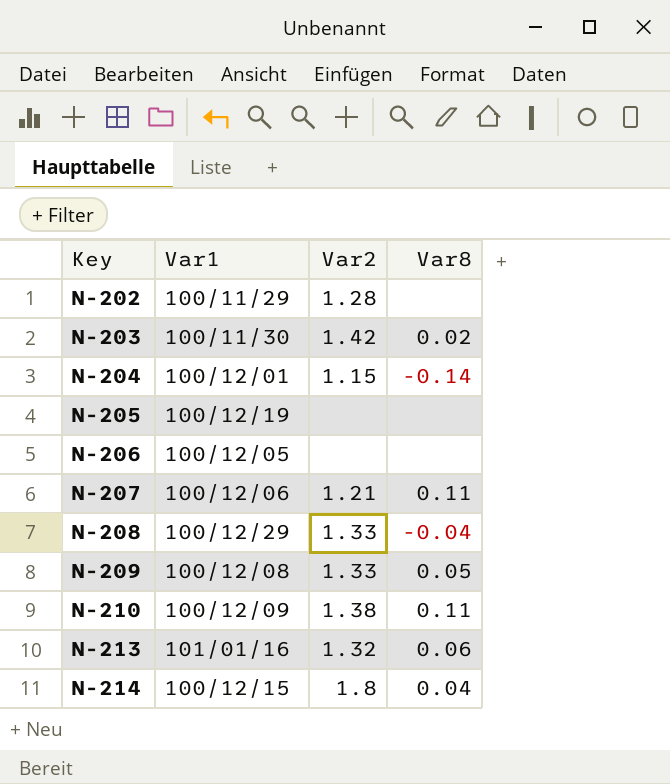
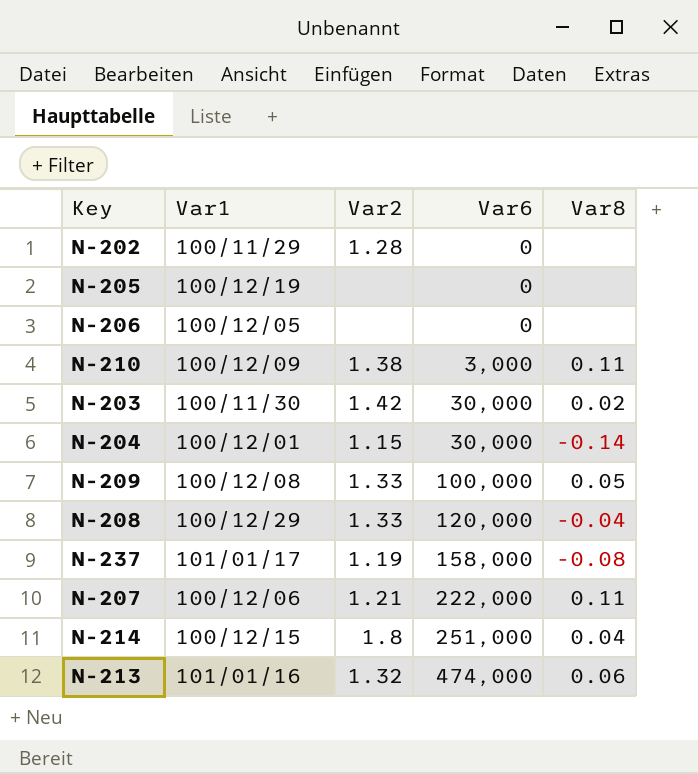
row order: Key ascending -> Var6 ascending
column Var6 | position: none -> 4
row N-237: none -> 101/01/17 | 1.19 | 158,000 | -0.08

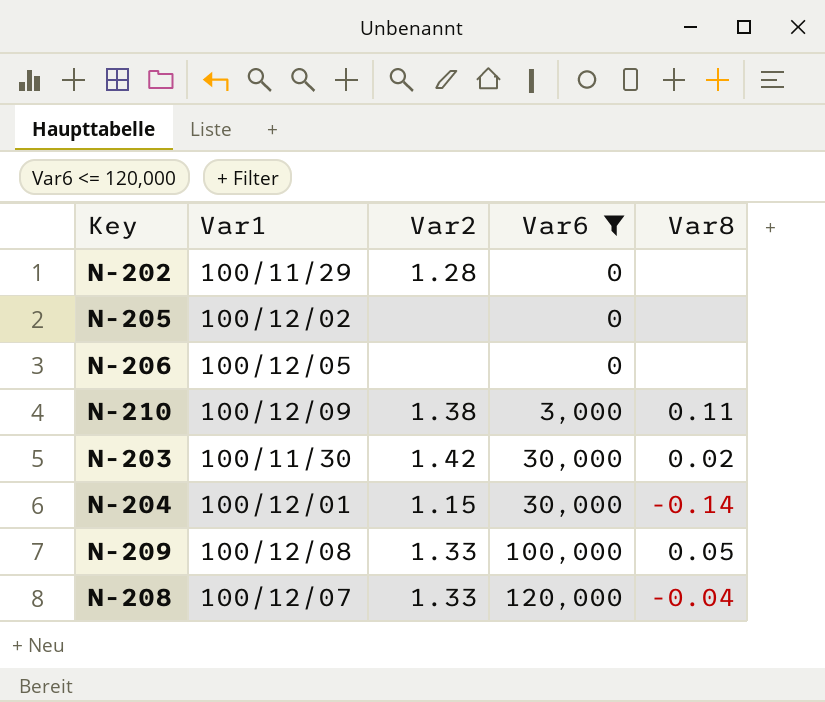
filter: none -> Var6 <= 120,000
N-205 | Var1: 100/12/19 -> 100/12/02
N-208 | Var1: 100/12/29 -> 100/12/07

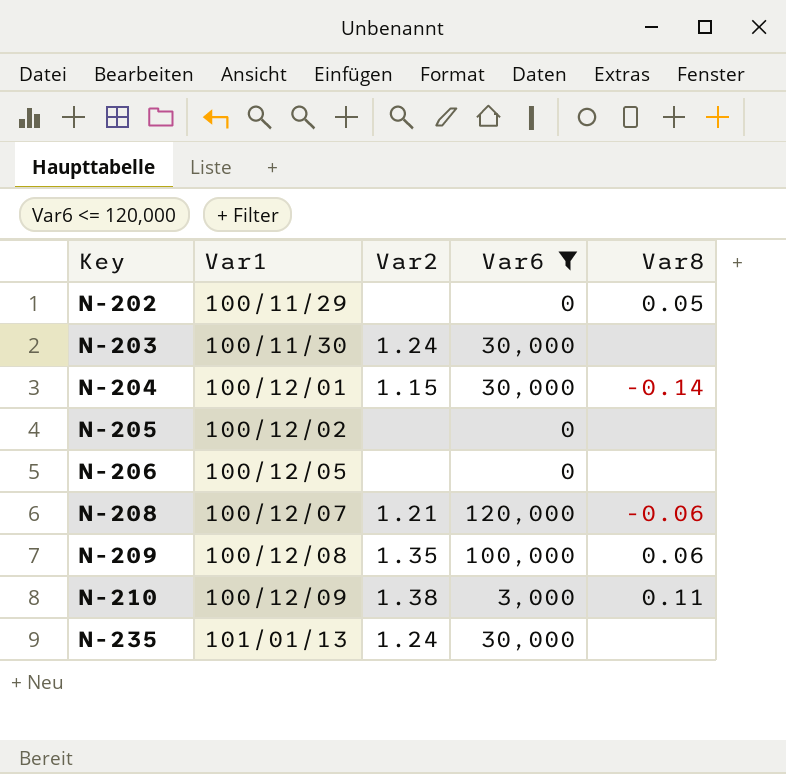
row order: Var6 ascending -> Key ascending
N-202 | Var2: 1.28 -> none
N-202 | Var8: none -> 0.05
N-203 | Var2: 1.42 -> 1.24
N-203 | Var8: 0.02 -> none
N-208 | Var2: 1.33 -> 1.21
N-208 | Var8: -0.04 -> -0.06
N-209 | Var2: 1.33 -> 1.35
N-209 | Var8: 0.05 -> 0.06
row N-235: none -> 101/01/13 | 1.24 | 30,000 | none

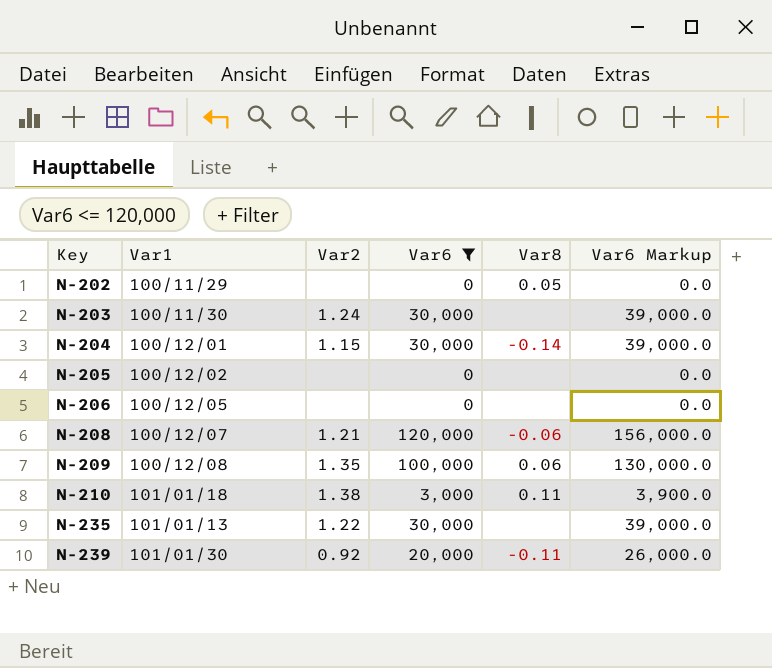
column Var6 Markup | formula: none -> [Var6] * 1.3
N-210 | Var1: 100/12/09 -> 101/01/18
N-235 | Var2: 1.24 -> 1.22
row N-239: none -> 101/01/30 | 0.92 | 20,000 | -0.11 | 26,000.0

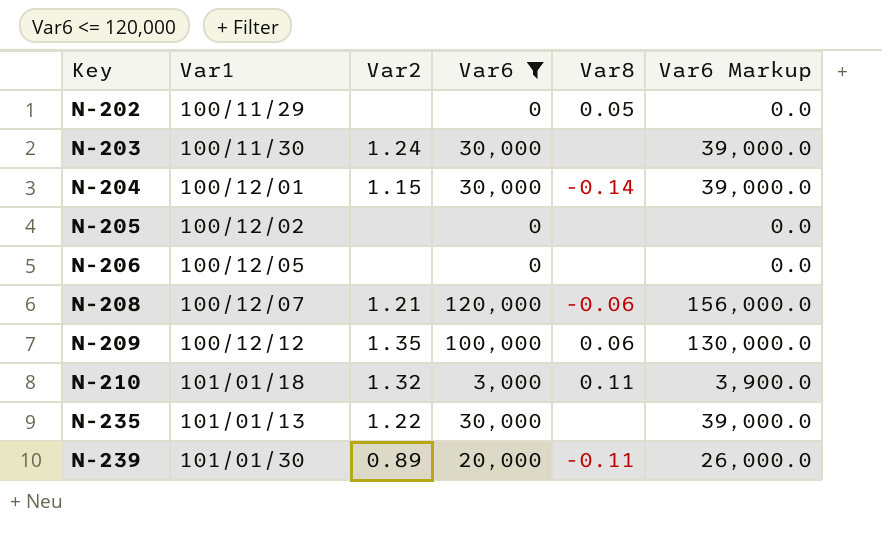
N-209 | Var1: 100/12/08 -> 100/12/12
N-210 | Var2: 1.38 -> 1.32
N-239 | Var2: 0.92 -> 0.89

